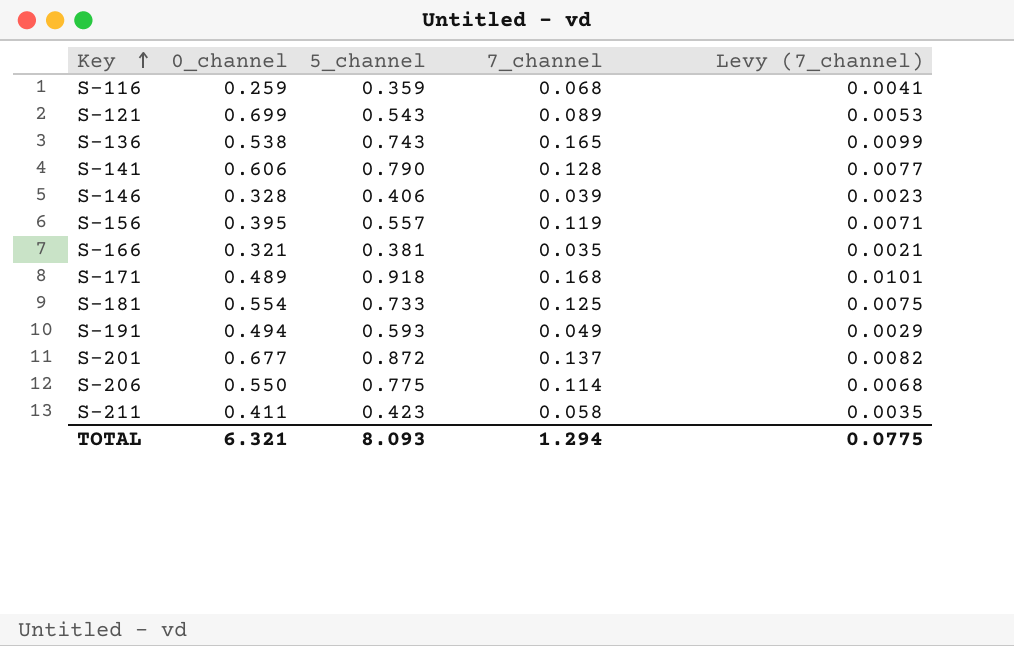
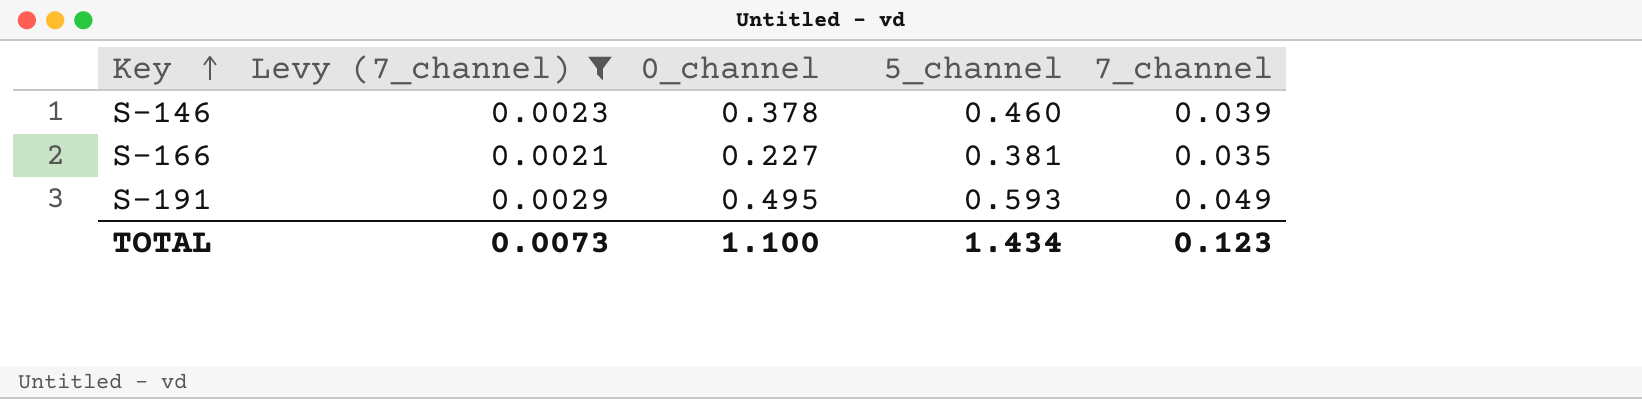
filter: none -> Levy (7_channel) <= 0.0029
column Levy (7_channel) | position: 5 -> 2
S-146 | 0_channel: 0.328 -> 0.378
S-146 | 5_channel: 0.406 -> 0.460
S-166 | 0_channel: 0.321 -> 0.227
S-191 | 0_channel: 0.494 -> 0.495
TOTAL | Levy (7_channel): 0.0775 -> 0.0073
TOTAL | 0_channel: 6.321 -> 1.100
TOTAL | 5_channel: 8.093 -> 1.434
TOTAL | 7_channel: 1.294 -> 0.123

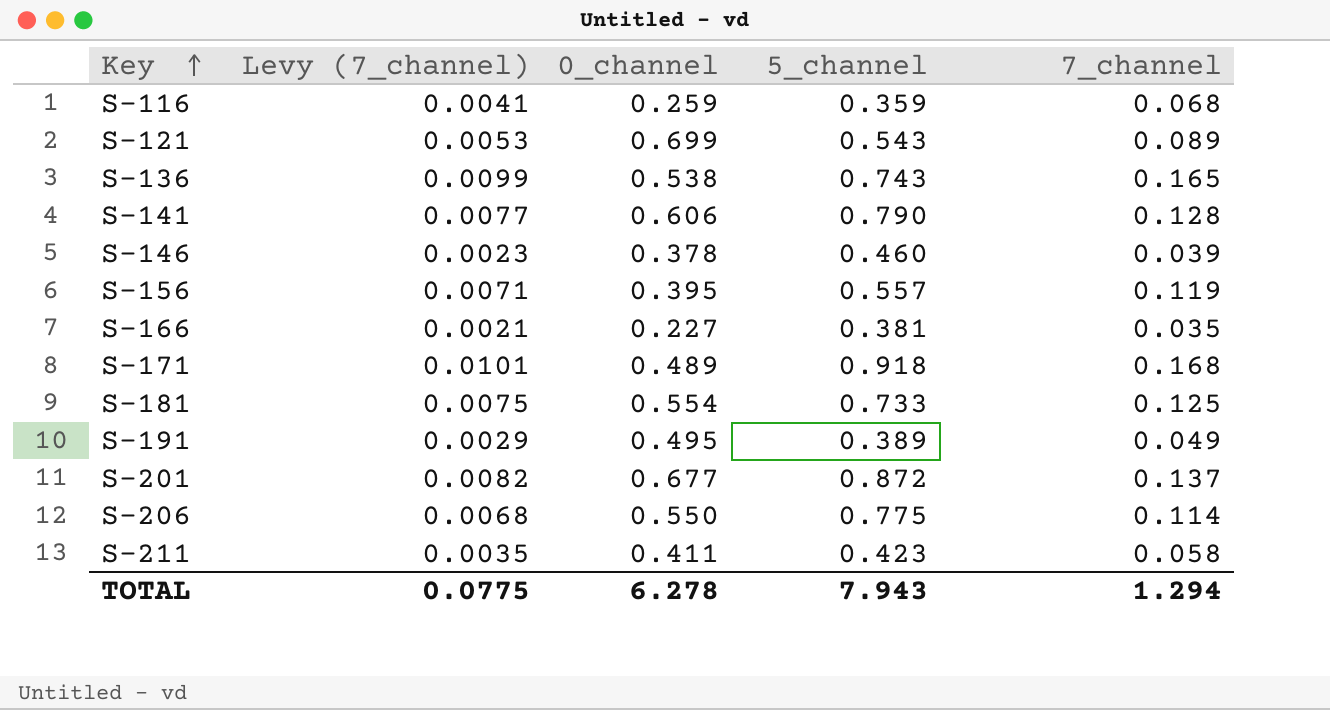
filter: Levy (7_channel) <= 0.0029 -> none
S-191 | 5_channel: 0.593 -> 0.389
TOTAL | Levy (7_channel): 0.0073 -> 0.0775
TOTAL | 0_channel: 1.100 -> 6.278
TOTAL | 5_channel: 1.434 -> 7.943
TOTAL | 7_channel: 0.123 -> 1.294

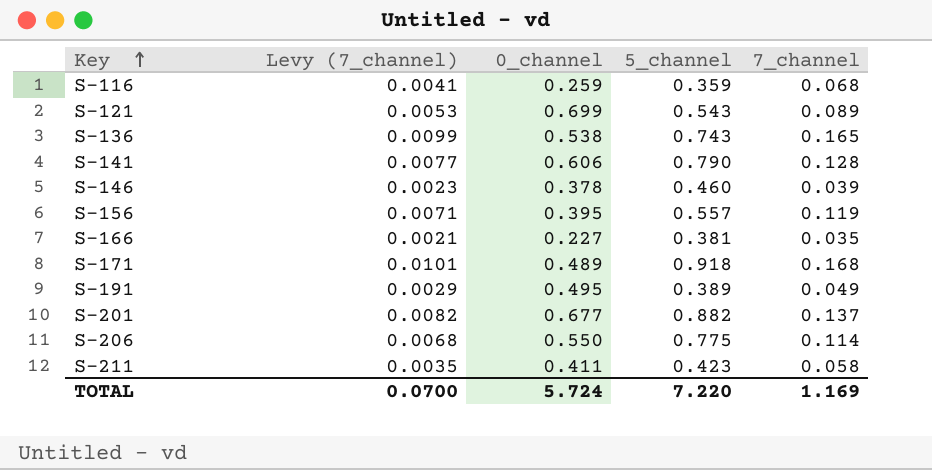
row S-181: 0.0075 | 0.554 | 0.733 | 0.125 -> none
S-201 | 5_channel: 0.872 -> 0.882
TOTAL | Levy (7_channel): 0.0775 -> 0.0700
TOTAL | 0_channel: 6.278 -> 5.724
TOTAL | 5_channel: 7.943 -> 7.220
TOTAL | 7_channel: 1.294 -> 1.169

